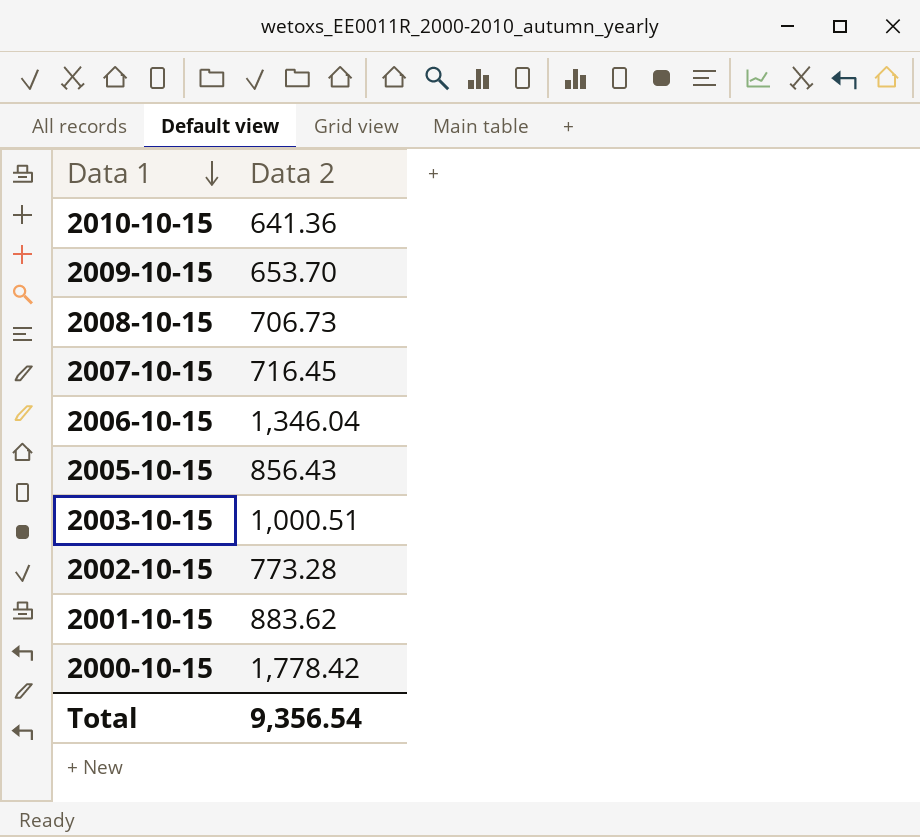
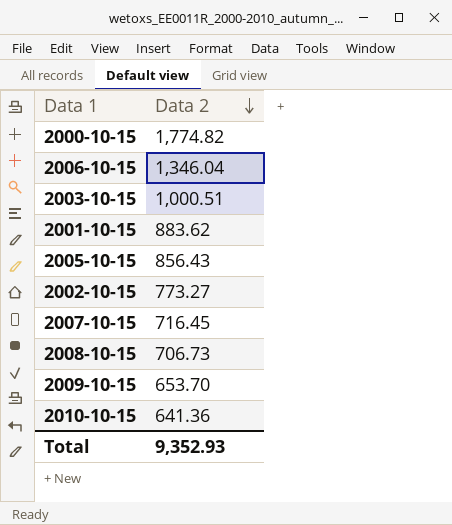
row order: Data 1 descending -> Data 2 descending
2000-10-15 | Data 2: 1,778.42 -> 1,774.82
2002-10-15 | Data 2: 773.28 -> 773.27
Total | Data 2: 9,356.54 -> 9,352.93

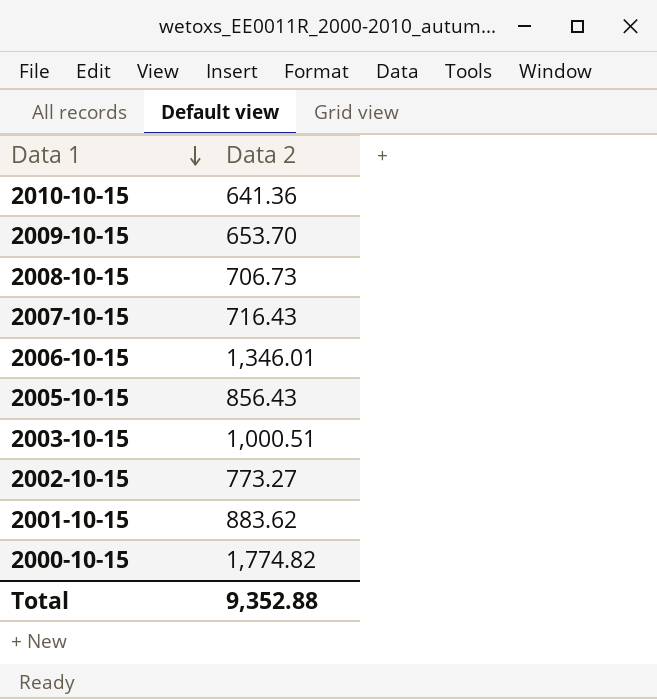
row order: Data 2 descending -> Data 1 descending
2007-10-15 | Data 2: 716.45 -> 716.43
2006-10-15 | Data 2: 1,346.04 -> 1,346.01
Total | Data 2: 9,352.93 -> 9,352.88

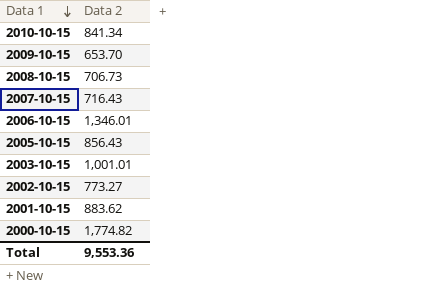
2010-10-15 | Data 2: 641.36 -> 841.34
2003-10-15 | Data 2: 1,000.51 -> 1,001.01
Total | Data 2: 9,352.88 -> 9,553.36

